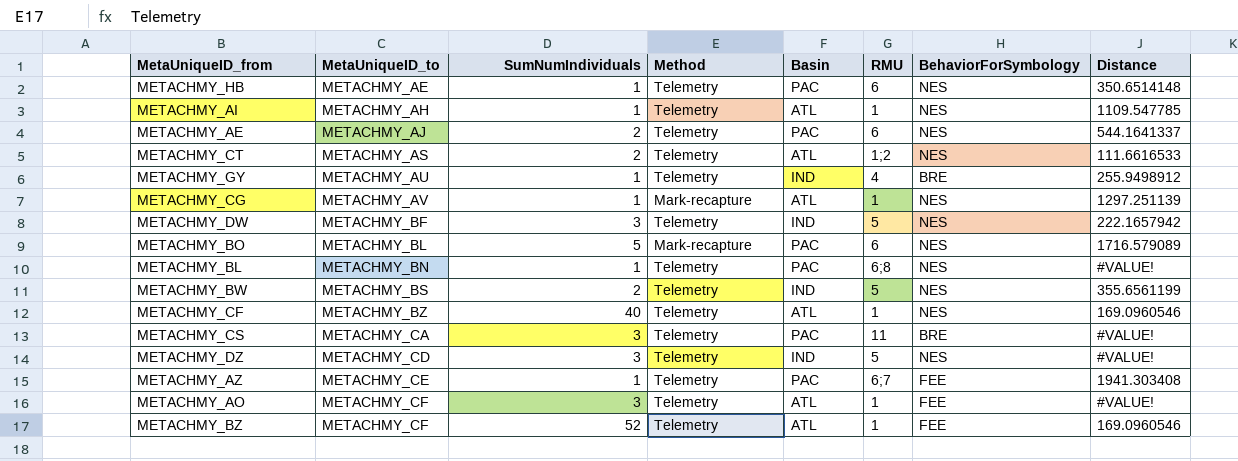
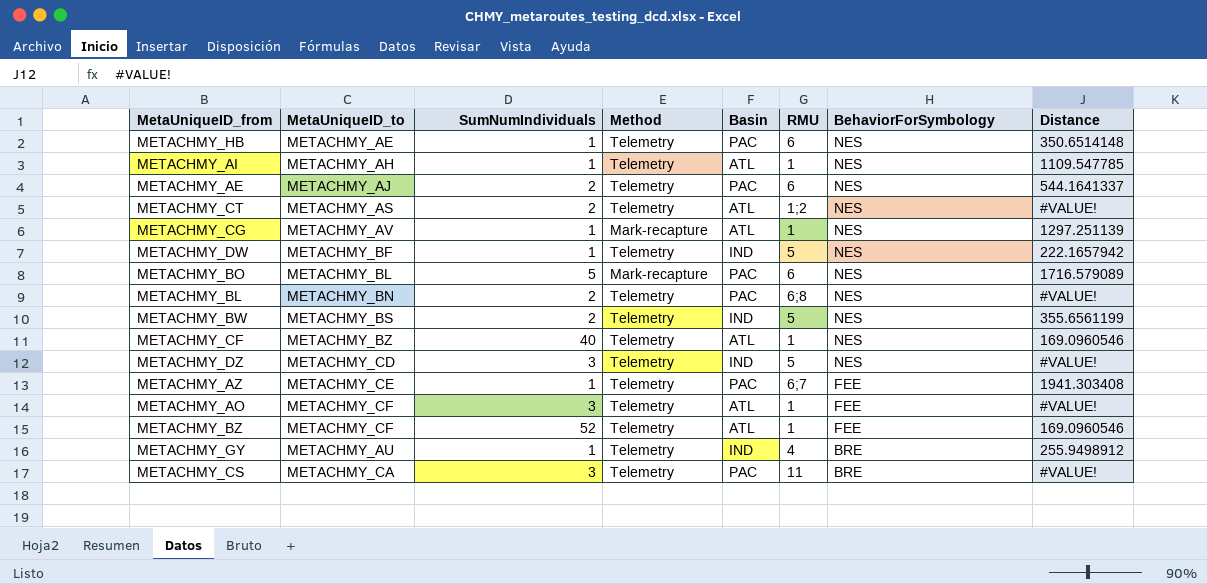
row order: MetaUniqueID_to ascending -> BehaviorForSymbology descending
METACHMY_CT | Distance: 111.6616533 -> #VALUE!
METACHMY_DW | SumNumIndividuals: 3 -> 1
METACHMY_BL | SumNumIndividuals: 1 -> 2

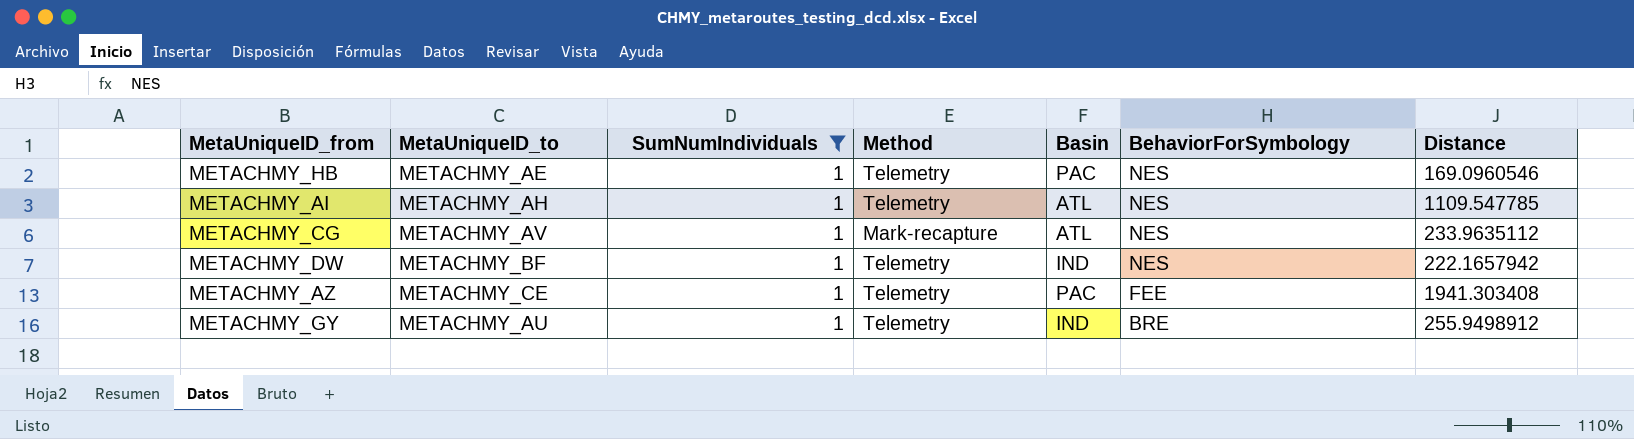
filter: none -> SumNumIndividuals = 1
column RMU | position: 6 -> none
METACHMY_HB | Distance: 350.6514148 -> 169.0960546
METACHMY_CG | Distance: 1297.251139 -> 233.9635112

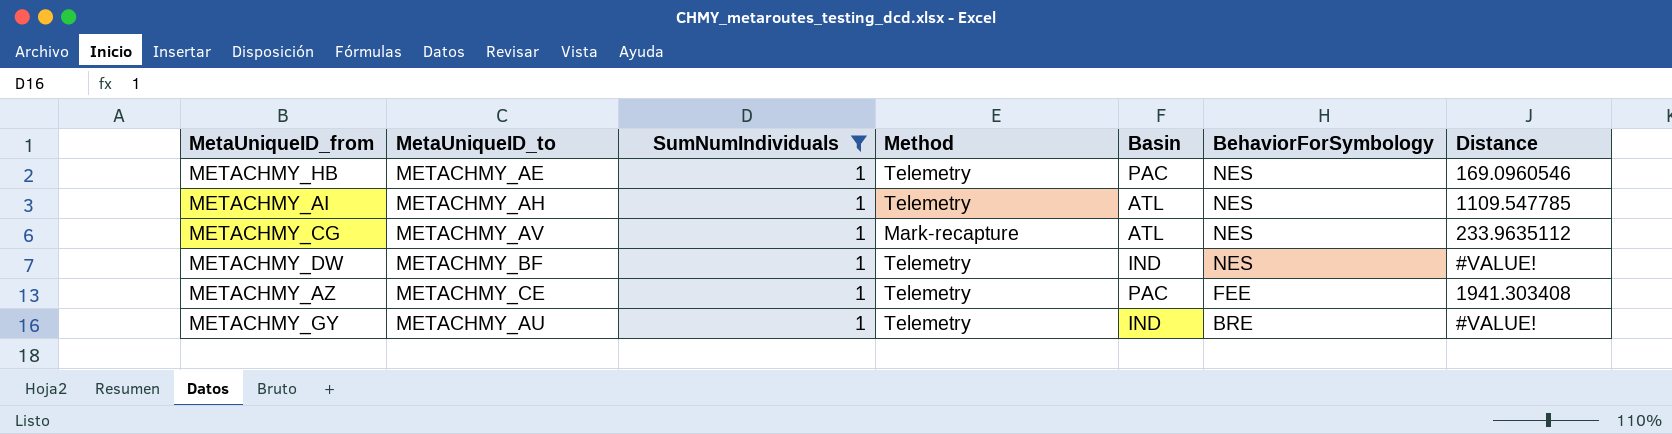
METACHMY_DW | Distance: 222.1657942 -> #VALUE!
METACHMY_GY | Distance: 255.9498912 -> #VALUE!

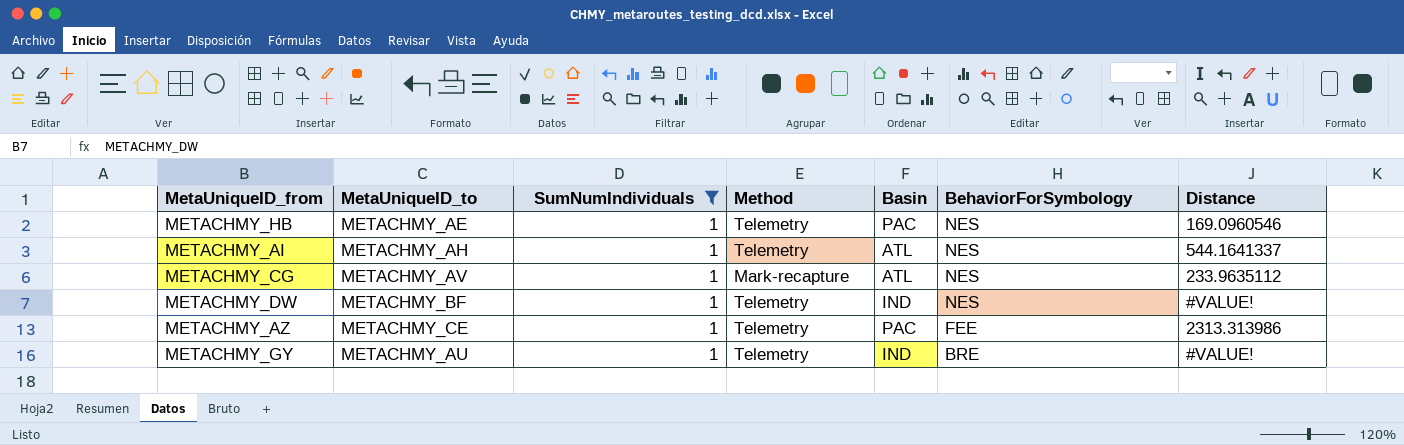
METACHMY_AI | Distance: 1109.547785 -> 544.1641337
METACHMY_AZ | Distance: 1941.303408 -> 2313.313986

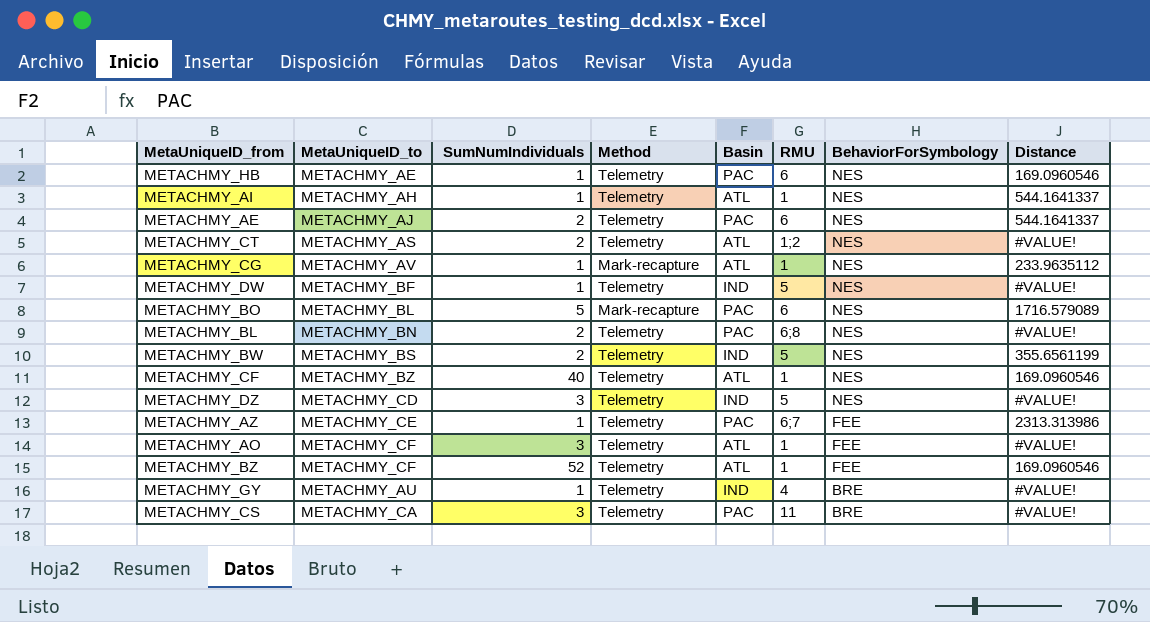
filter: SumNumIndividuals = 1 -> none
column RMU | position: none -> 6

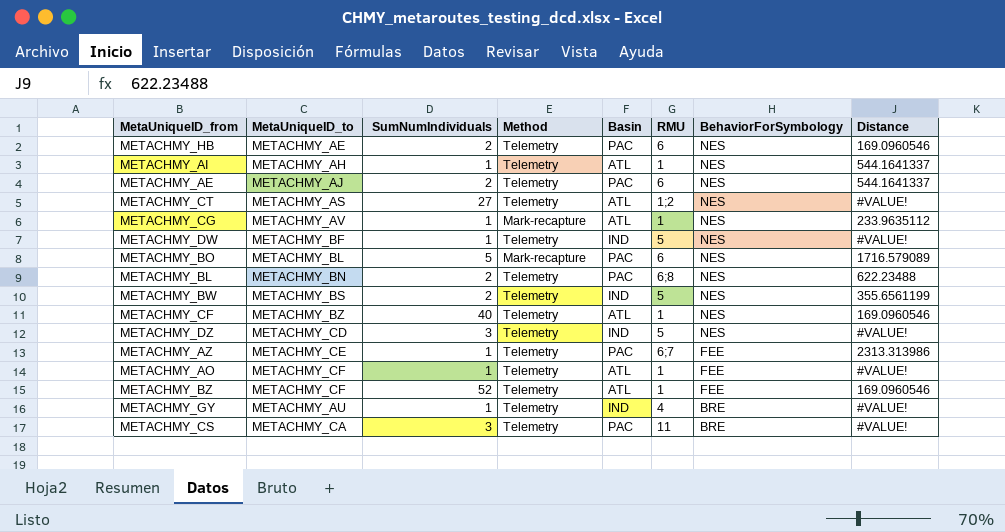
METACHMY_HB | SumNumIndividuals: 1 -> 2
METACHMY_CT | SumNumIndividuals: 2 -> 27
METACHMY_BL | Distance: #VALUE! -> 622.23488
METACHMY_AO | SumNumIndividuals: 3 -> 1

